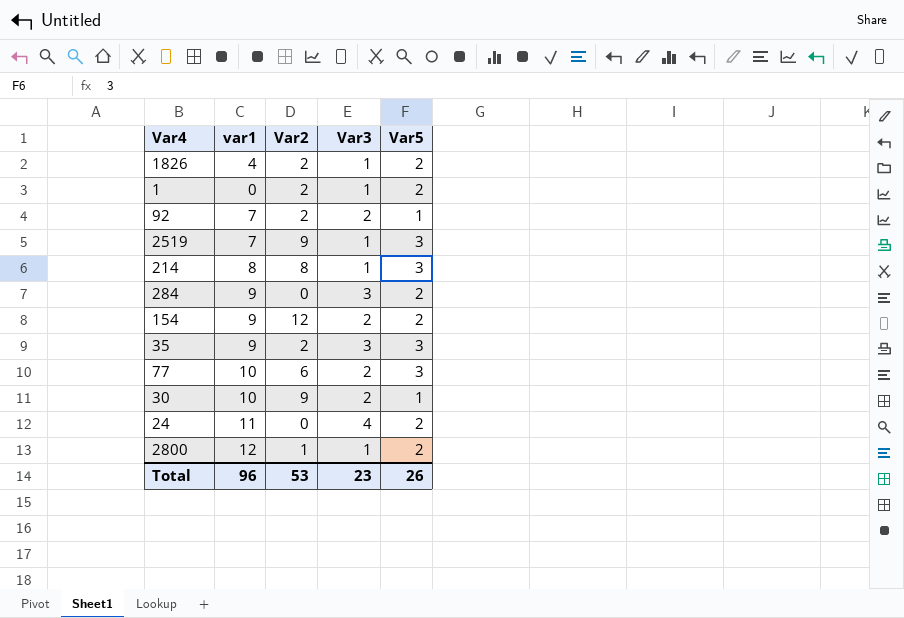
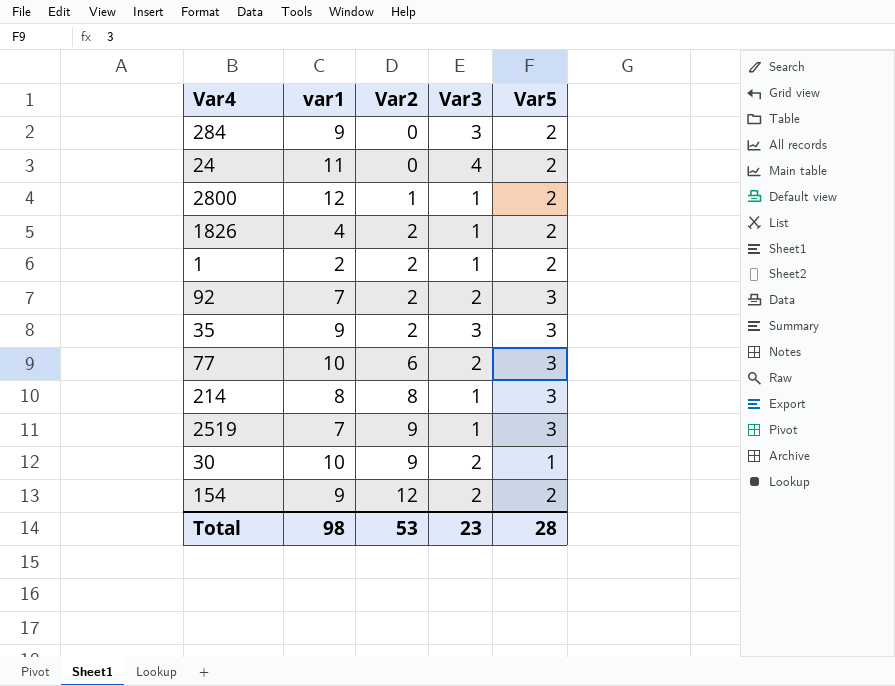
row order: none -> Var2 ascending
1 | var1: 0 -> 2
92 | Var5: 1 -> 3
Total | var1: 96 -> 98
Total | Var5: 26 -> 28

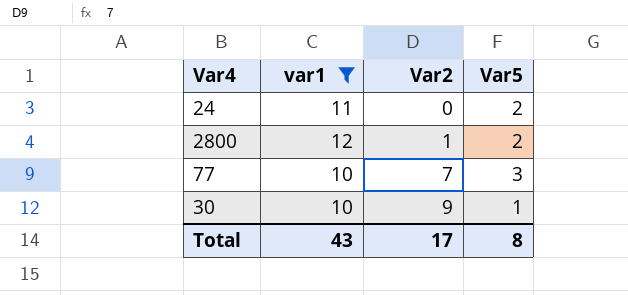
filter: none -> var1 >= 10
column Var3 | position: 4 -> none
77 | Var2: 6 -> 7
Total | var1: 98 -> 43
Total | Var2: 53 -> 17
Total | Var5: 28 -> 8

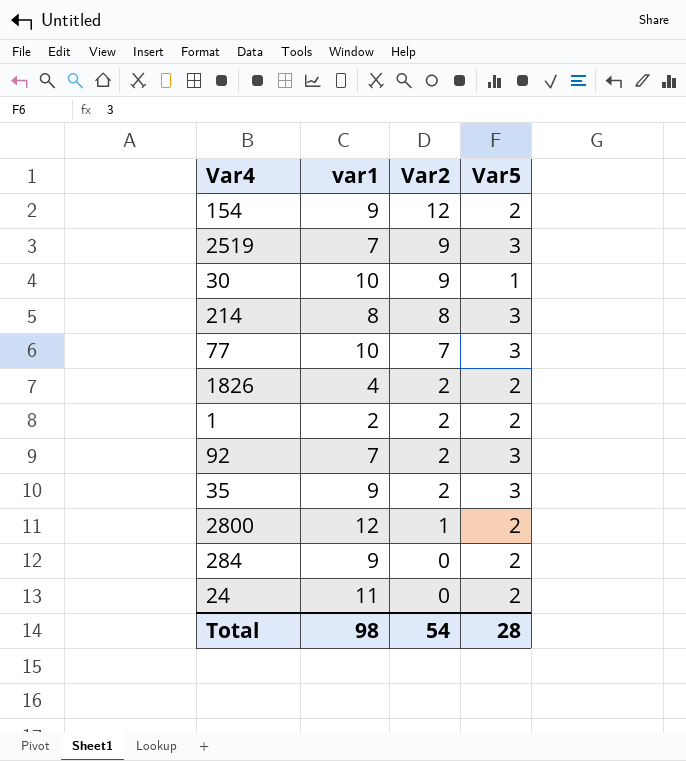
filter: var1 >= 10 -> none
row order: Var2 ascending -> Var2 descending
Total | var1: 43 -> 98
Total | Var2: 17 -> 54
Total | Var5: 8 -> 28

